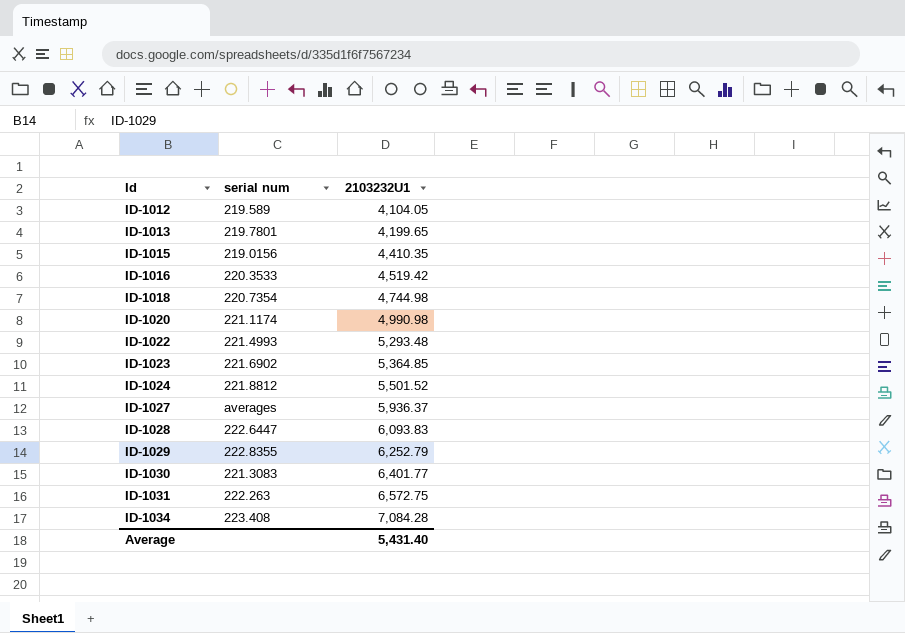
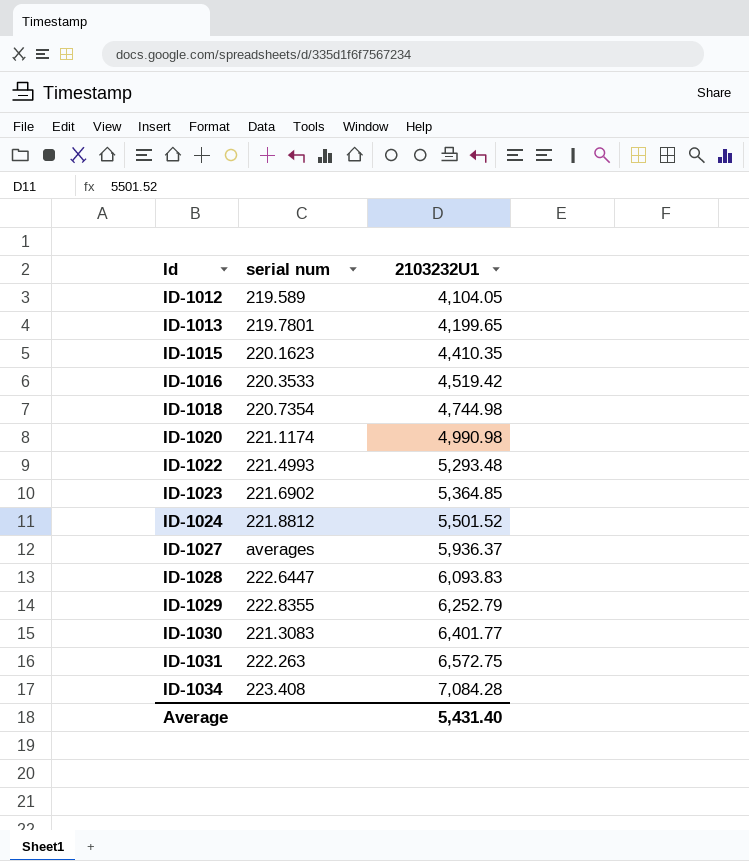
ID-1015 | serial num: 219.0156 -> 220.1623

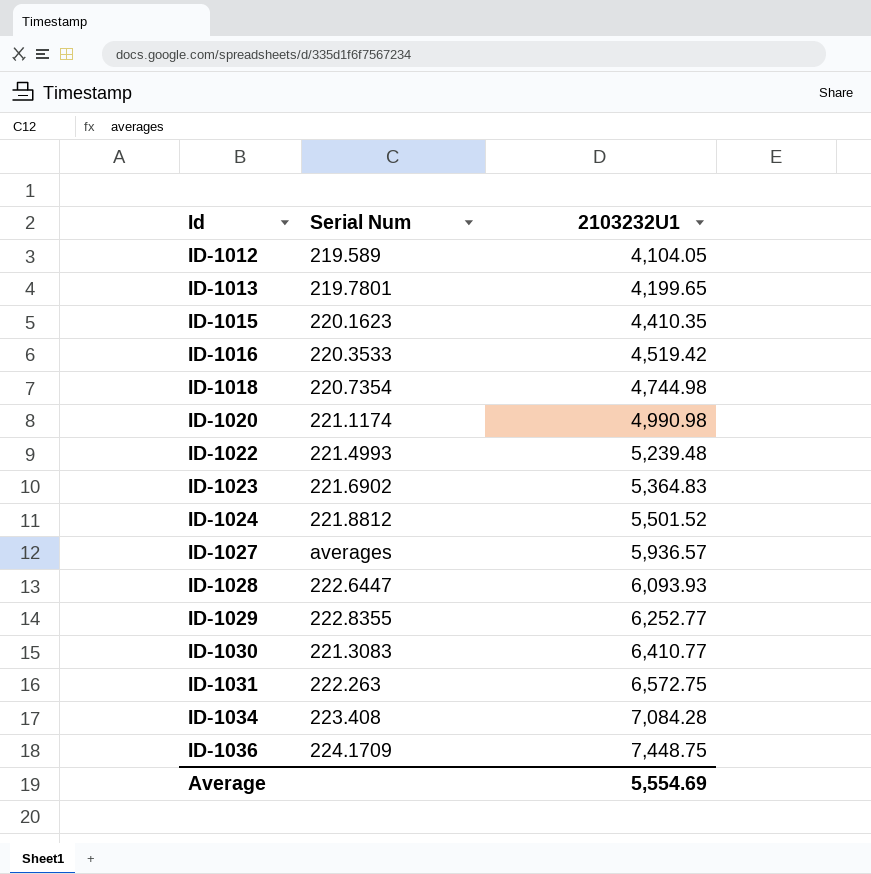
column name: serial num -> Serial Num
ID-1022 | 2103232U1: 5,293.48 -> 5,239.48
ID-1023 | 2103232U1: 5,364.85 -> 5,364.83
ID-1027 | 2103232U1: 5,936.37 -> 5,936.57
ID-1028 | 2103232U1: 6,093.83 -> 6,093.93
ID-1029 | 2103232U1: 6,252.79 -> 6,252.77
ID-1030 | 2103232U1: 6,401.77 -> 6,410.77
row ID-1036: none -> 224.1709 | 7,448.75
Average | 2103232U1: 5,431.40 -> 5,554.69

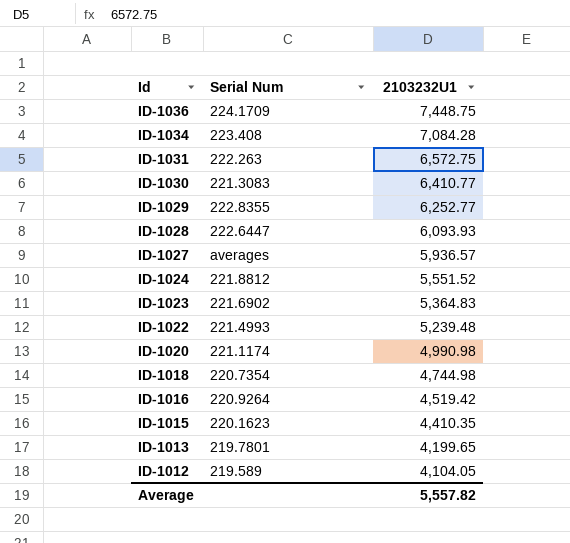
row order: Id ascending -> Id descending
ID-1024 | 2103232U1: 5,501.52 -> 5,551.52
ID-1016 | Serial Num: 220.3533 -> 220.9264
Average | 2103232U1: 5,554.69 -> 5,557.82

